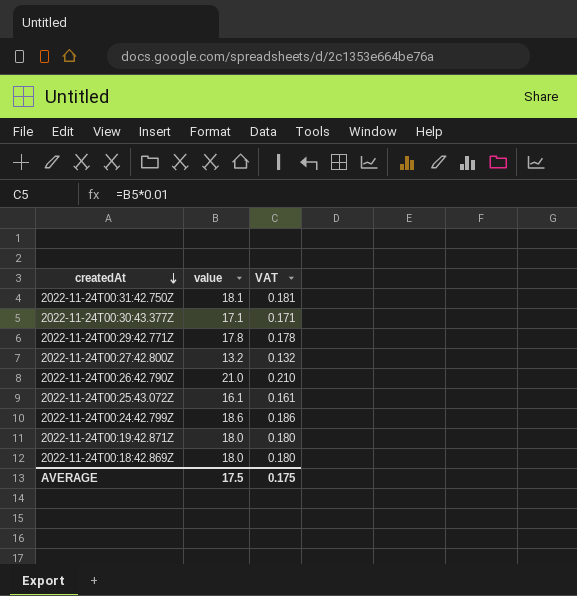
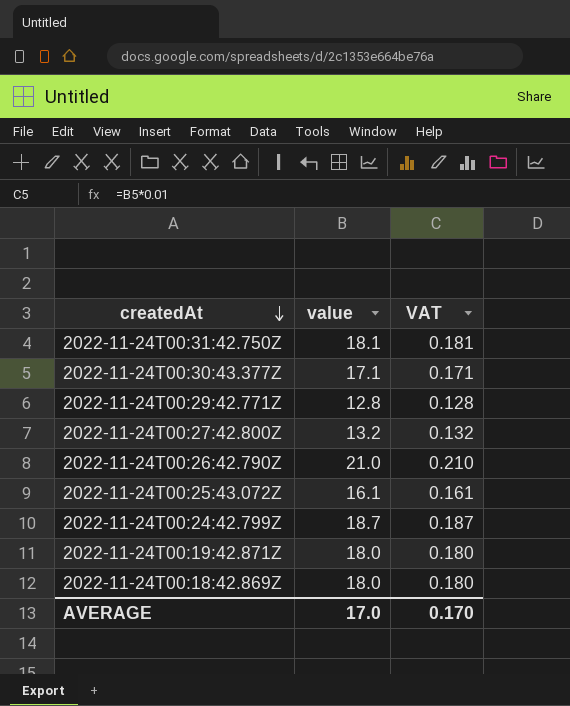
2022-11-24T00:29:42.771Z | value: 17.8 -> 12.8
2022-11-24T00:29:42.771Z | VAT: 0.178 -> 0.128
2022-11-24T00:24:42.799Z | value: 18.6 -> 18.7
2022-11-24T00:24:42.799Z | VAT: 0.186 -> 0.187
AVERAGE | value: 17.5 -> 17.0
AVERAGE | VAT: 0.175 -> 0.170

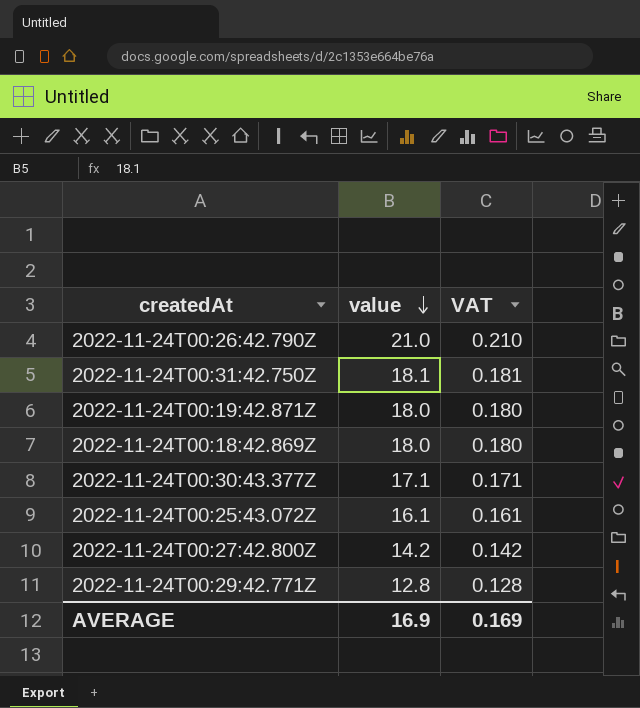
row order: createdAt descending -> value descending
row 2022-11-24T00:24:42.799Z: 18.7 | 0.187 -> none
2022-11-24T00:27:42.800Z | value: 13.2 -> 14.2
2022-11-24T00:27:42.800Z | VAT: 0.132 -> 0.142
AVERAGE | value: 17.0 -> 16.9
AVERAGE | VAT: 0.170 -> 0.169

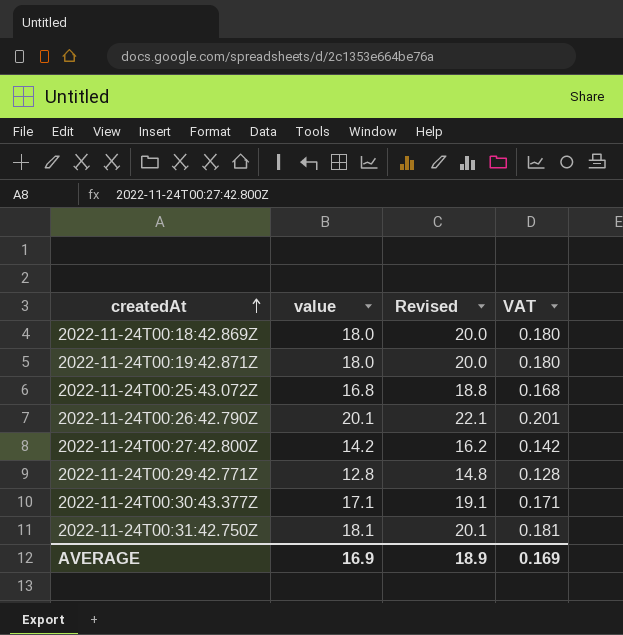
row order: value descending -> createdAt ascending
column Revised | formula: none -> [value] + 2
2022-11-24T00:25:43.072Z | value: 16.1 -> 16.8
2022-11-24T00:25:43.072Z | VAT: 0.161 -> 0.168
2022-11-24T00:26:42.790Z | value: 21.0 -> 20.1
2022-11-24T00:26:42.790Z | VAT: 0.210 -> 0.201

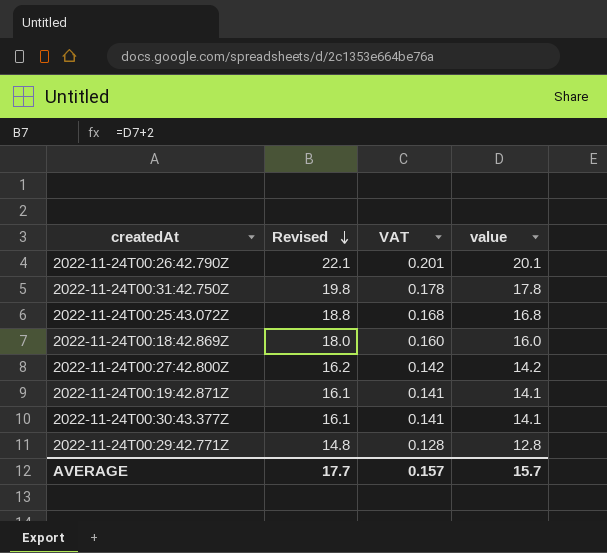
row order: createdAt ascending -> Revised descending
column value | position: 2 -> 4
2022-11-24T00:31:42.750Z | Revised: 20.1 -> 19.8
2022-11-24T00:31:42.750Z | VAT: 0.181 -> 0.178
2022-11-24T00:31:42.750Z | value: 18.1 -> 17.8
2022-11-24T00:18:42.869Z | Revised: 20.0 -> 18.0
2022-11-24T00:18:42.869Z | VAT: 0.180 -> 0.160
2022-11-24T00:18:42.869Z | value: 18.0 -> 16.0
2022-11-24T00:19:42.871Z | Revised: 20.0 -> 16.1
2022-11-24T00:19:42.871Z | VAT: 0.180 -> 0.141
2022-11-24T00:19:42.871Z | value: 18.0 -> 14.1
2022-11-24T00:30:43.377Z | Revised: 19.1 -> 16.1
2022-11-24T00:30:43.377Z | VAT: 0.171 -> 0.141
2022-11-24T00:30:43.377Z | value: 17.1 -> 14.1
AVERAGE | Revised: 18.9 -> 17.7
AVERAGE | VAT: 0.169 -> 0.157
AVERAGE | value: 16.9 -> 15.7

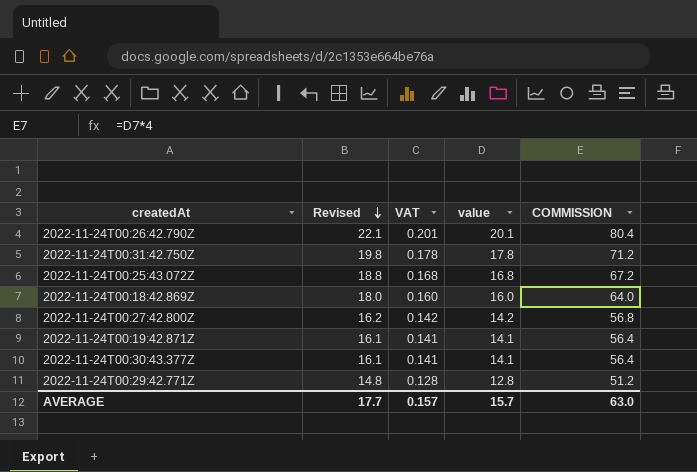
column COMMISSION | formula: none -> [value] * 4

